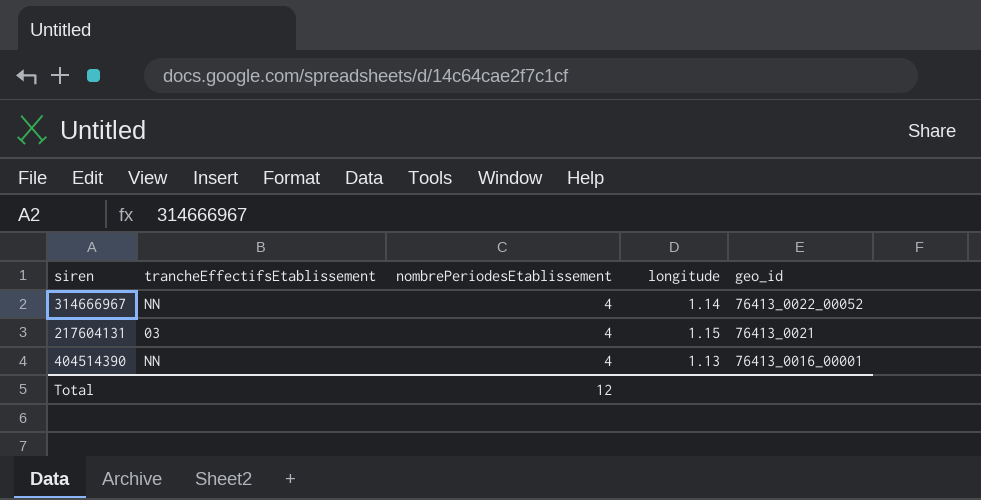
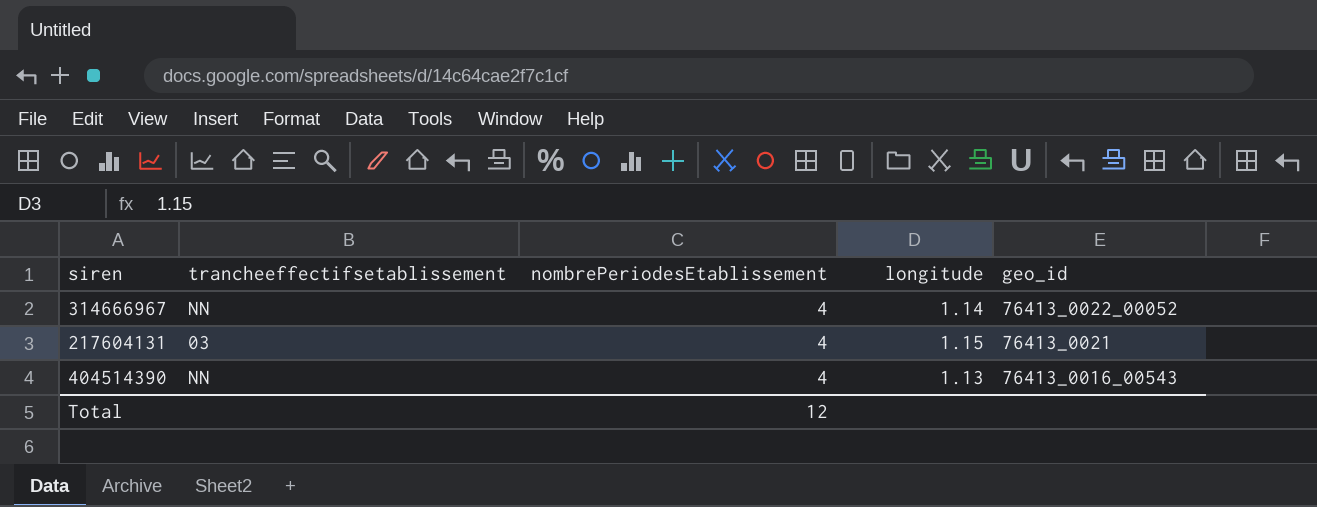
column name: trancheEffectifsEtablissement -> trancheeffectifsetablissement
404514390 | geo_id: 76413_0016_00001 -> 76413_0016_00543

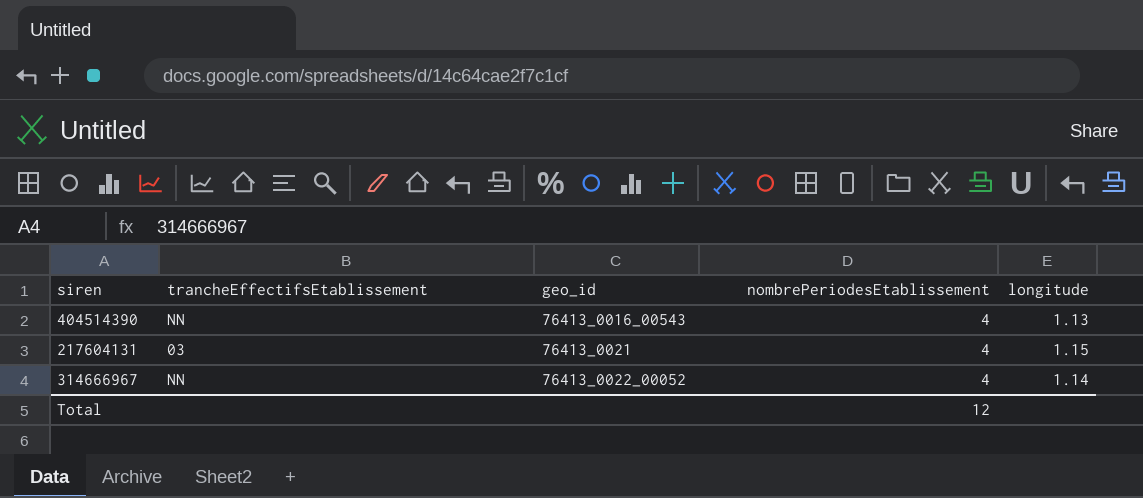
row order: geo_id descending -> geo_id ascending
column name: trancheeffectifsetablissement -> trancheEffectifsEtablissement
column geo_id | position: 5 -> 3

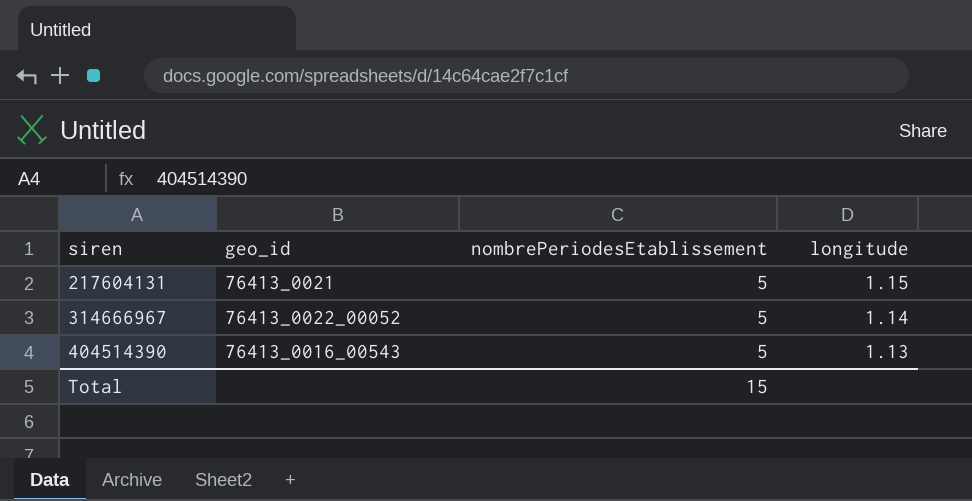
row order: geo_id ascending -> siren ascending
column trancheEffectifsEtablissement | position: 2 -> none
217604131 | nombrePeriodesEtablissement: 4 -> 5
314666967 | nombrePeriodesEtablissement: 4 -> 5
404514390 | nombrePeriodesEtablissement: 4 -> 5
Total | nombrePeriodesEtablissement: 12 -> 15

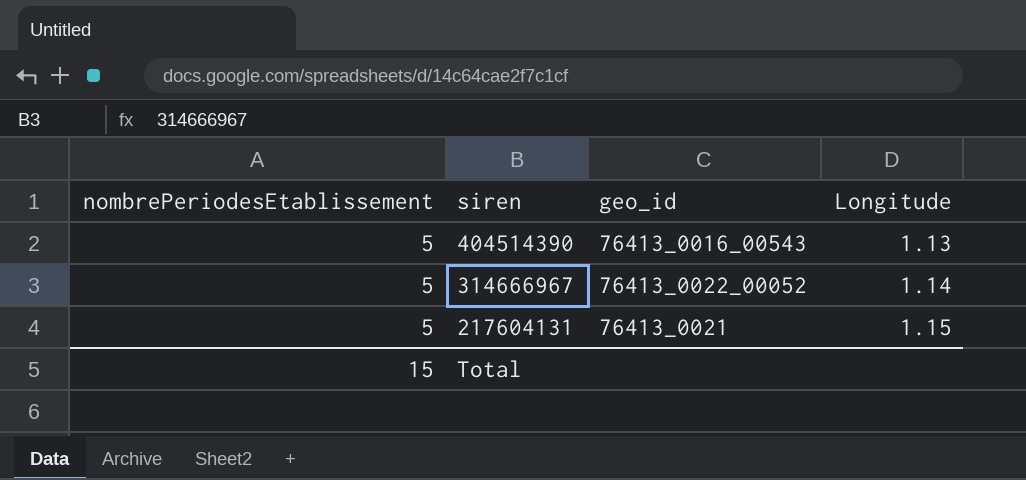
row order: siren ascending -> siren descending
column nombrePeriodesEtablissement | position: 3 -> 1
column name: longitude -> Longitude

